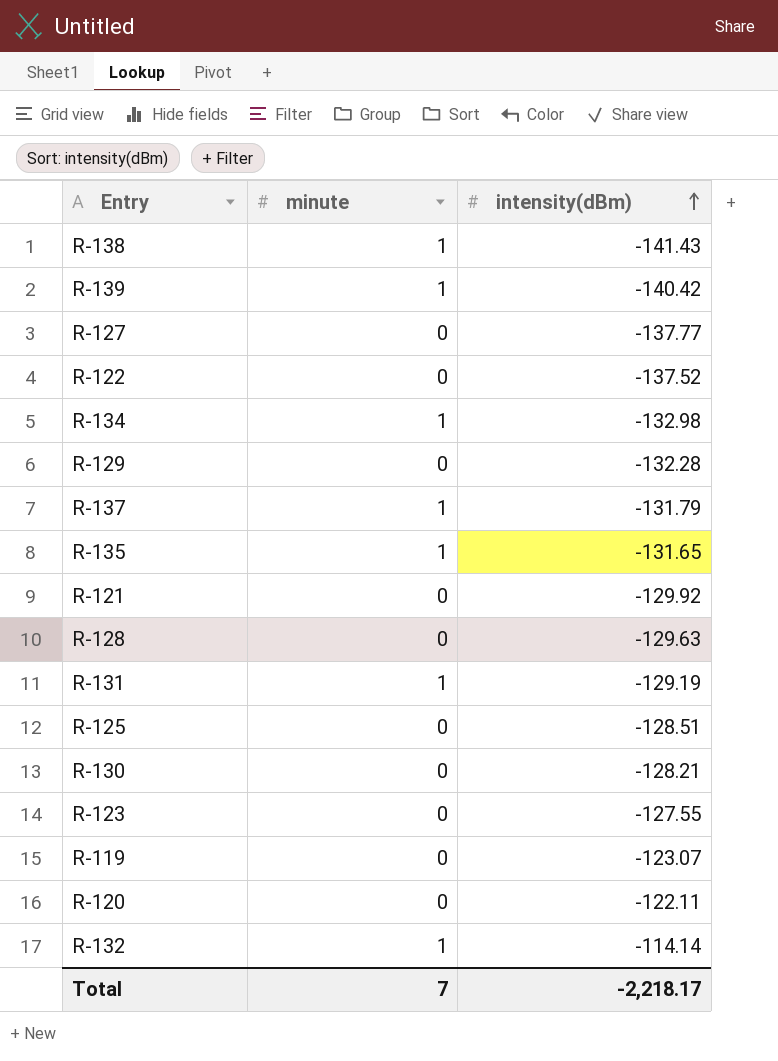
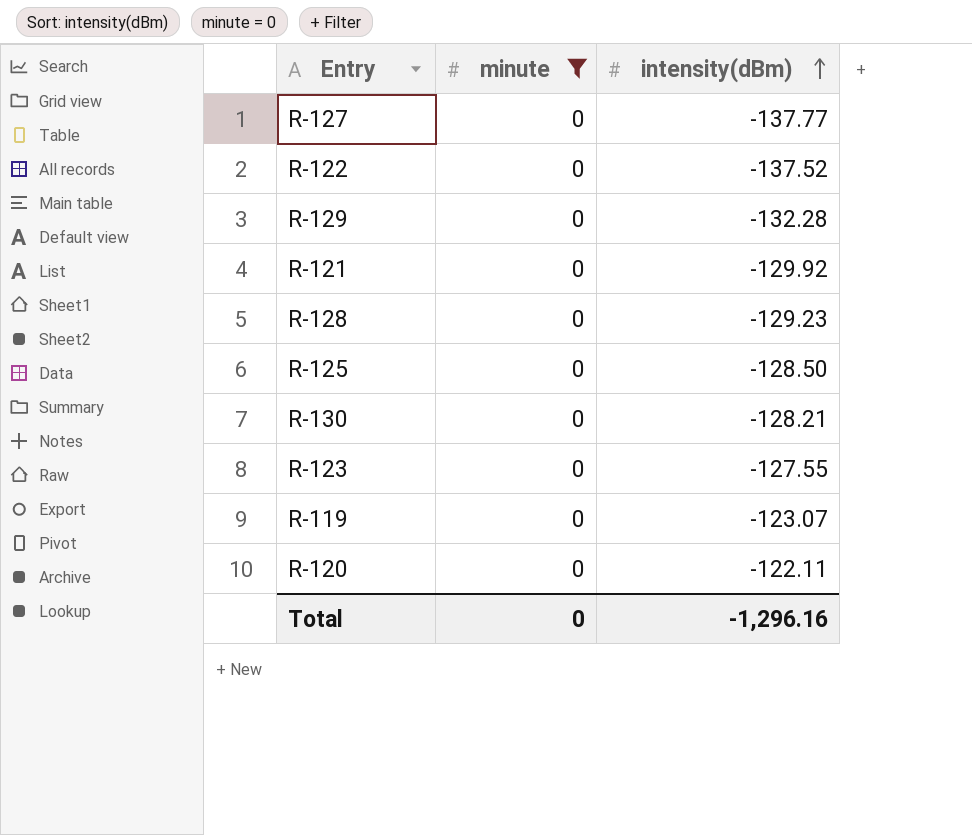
filter: none -> minute = 0
R-128 | intensity(dBm): -129.63 -> -129.23
R-125 | intensity(dBm): -128.51 -> -128.50
Total | minute: 7 -> 0
Total | intensity(dBm): -2,218.17 -> -1,296.16

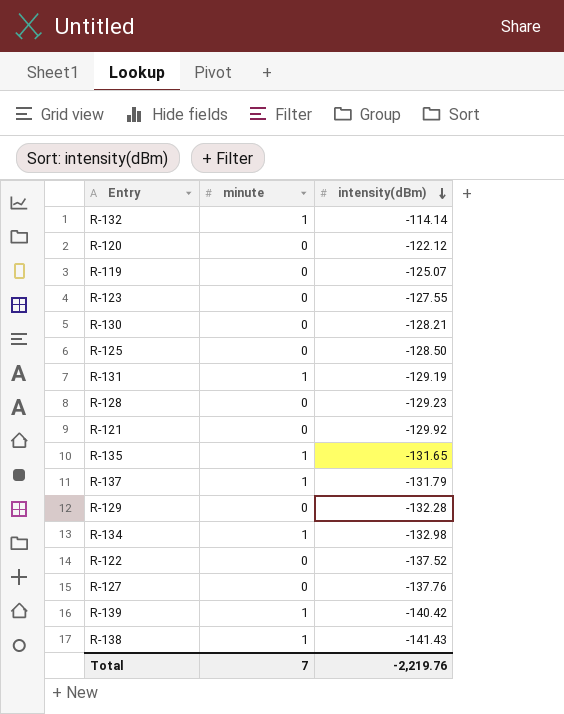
filter: minute = 0 -> none
row order: intensity(dBm) ascending -> intensity(dBm) descending
R-120 | intensity(dBm): -122.11 -> -122.12
R-119 | intensity(dBm): -123.07 -> -125.07
R-127 | intensity(dBm): -137.77 -> -137.76
Total | minute: 0 -> 7
Total | intensity(dBm): -1,296.16 -> -2,219.76

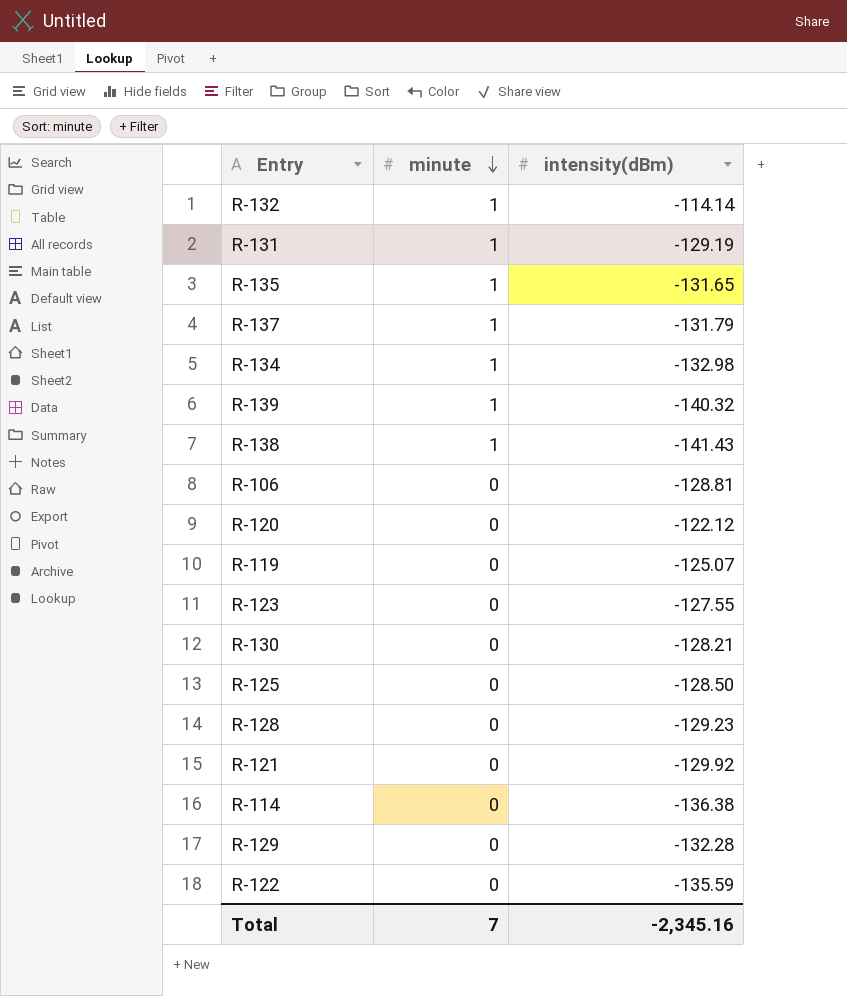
row order: intensity(dBm) descending -> minute descending
row R-127: 0 | -137.76 -> none
R-139 | intensity(dBm): -140.42 -> -140.32
row R-106: none -> 0 | -128.81
row R-114: none -> 0 | -136.38
R-122 | intensity(dBm): -137.52 -> -135.59
Total | intensity(dBm): -2,219.76 -> -2,345.16

